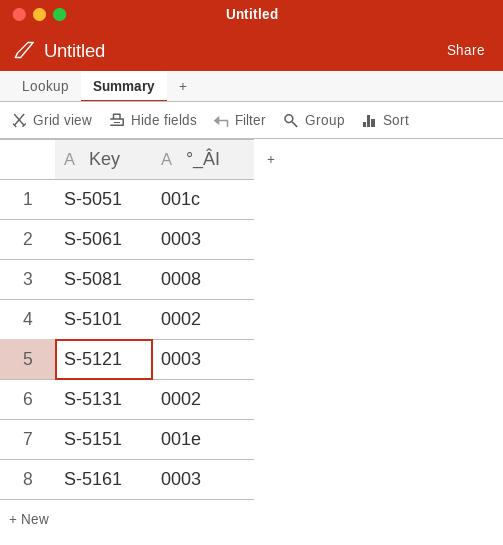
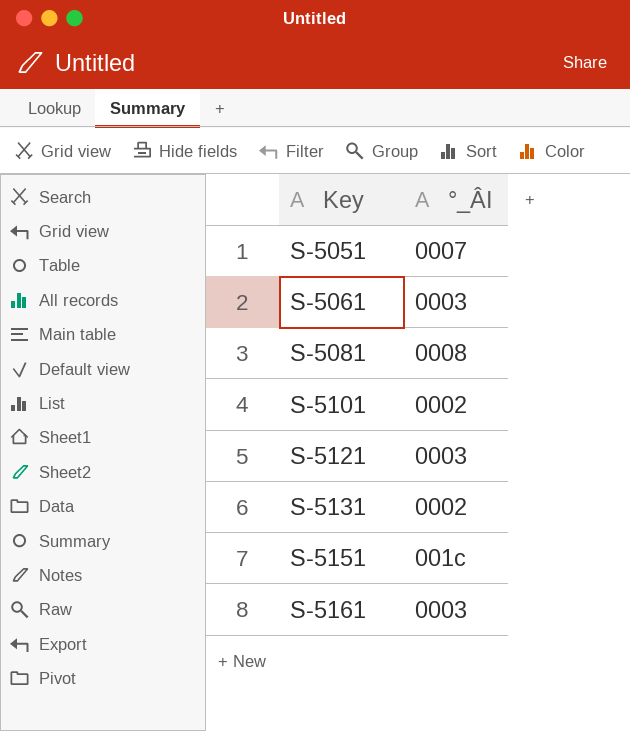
S-5051 | °_ÂI: 001c -> 0007
S-5151 | °_ÂI: 001e -> 001c

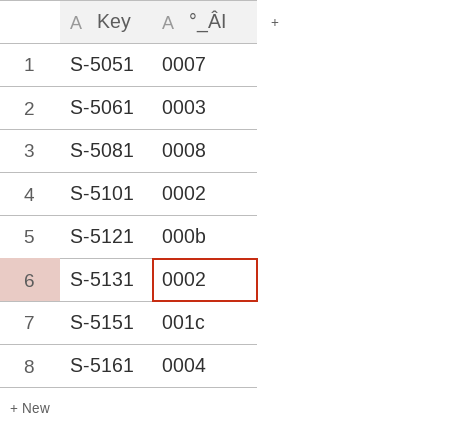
S-5121 | °_ÂI: 0003 -> 000b
S-5161 | °_ÂI: 0003 -> 0004

